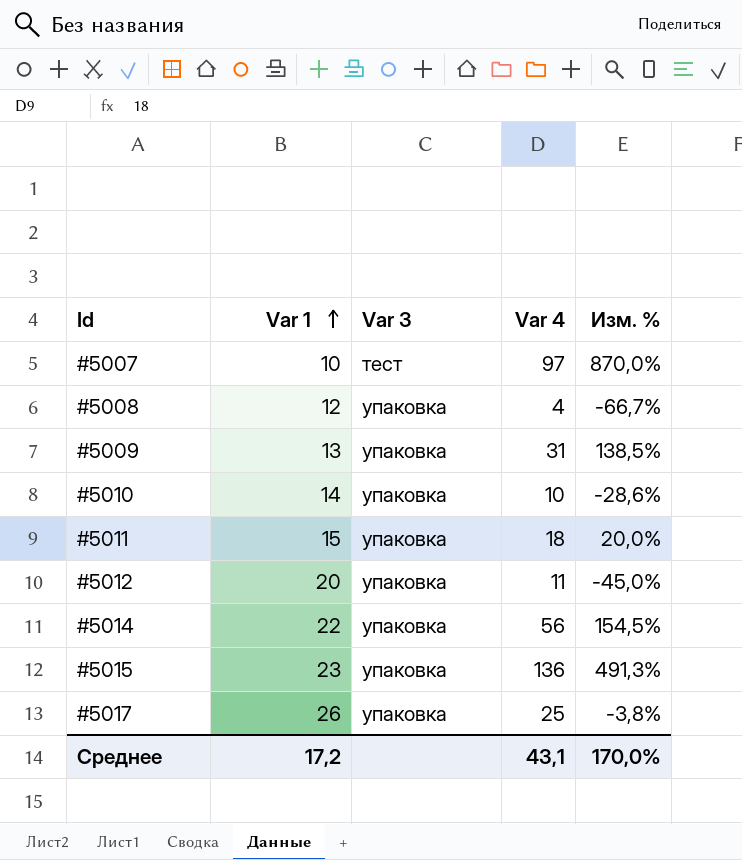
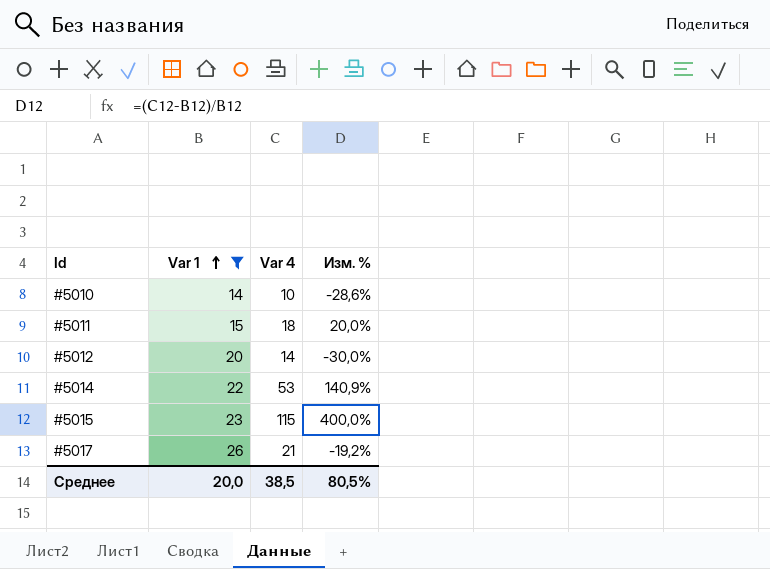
filter: none -> Var 1 >= 14
column Var 3 | position: 3 -> none
#5012 | Var 4: 11 -> 14
#5012 | Изм. %: -45,0% -> -30,0%
#5014 | Var 4: 56 -> 53
#5014 | Изм. %: 154,5% -> 140,9%
#5015 | Var 4: 136 -> 115
#5015 | Изм. %: 491,3% -> 400,0%
#5017 | Var 4: 25 -> 21
#5017 | Изм. %: -3,8% -> -19,2%
Среднее | Var 1: 17,2 -> 20,0
Среднее | Var 4: 43,1 -> 38,5
Среднее | Изм. %: 170,0% -> 80,5%

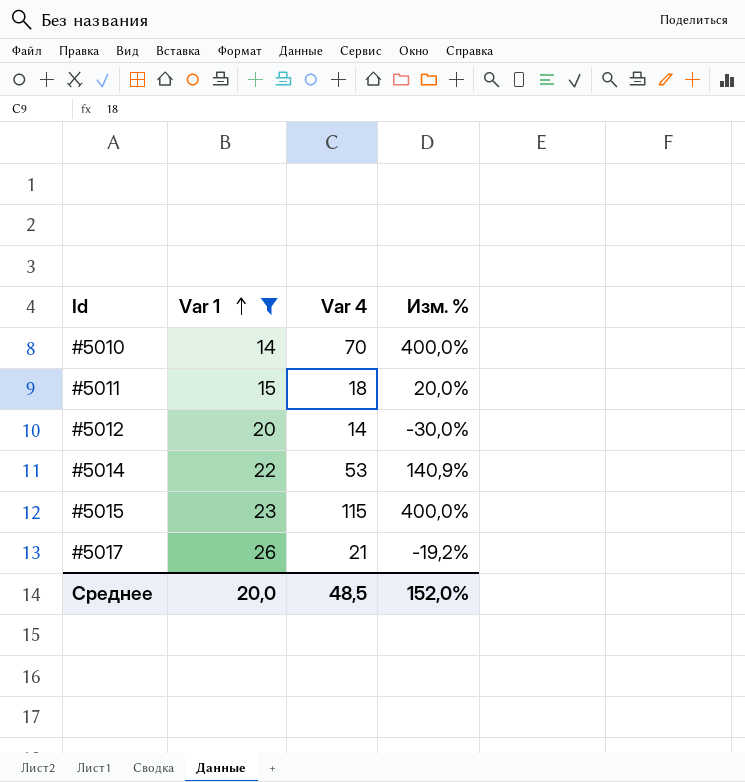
#5010 | Var 4: 10 -> 70
#5010 | Изм. %: -28,6% -> 400,0%
Среднее | Var 4: 38,5 -> 48,5
Среднее | Изм. %: 80,5% -> 152,0%

